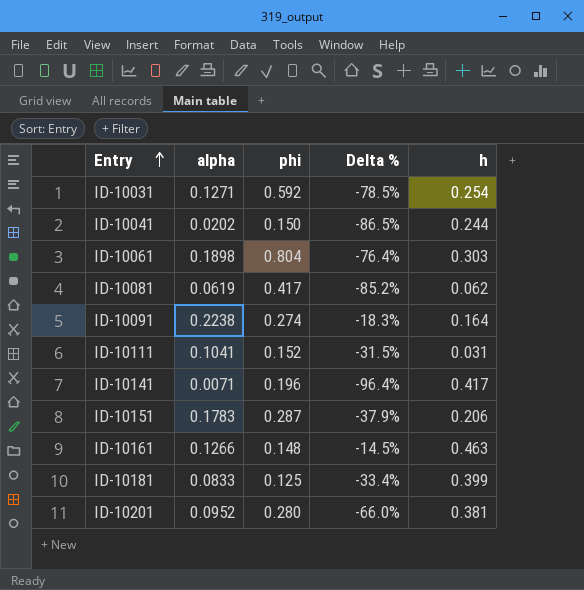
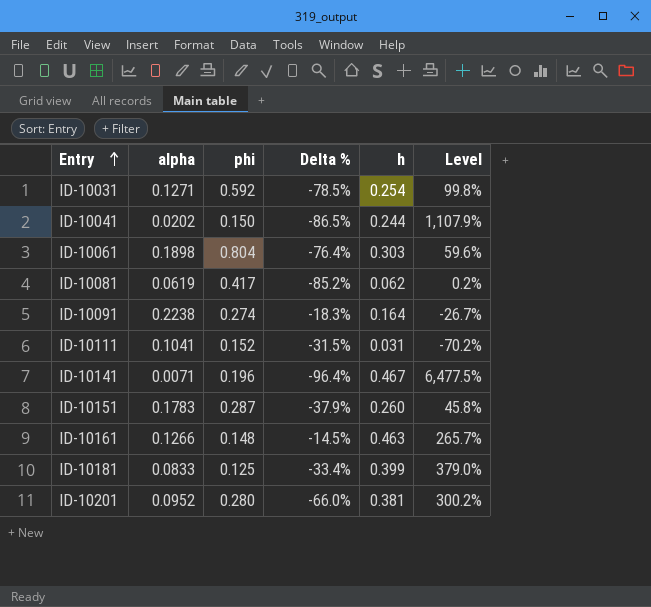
column Level | formula: none -> ([h] - [alpha]) / [alpha]
ID-10141 | h: 0.417 -> 0.467
ID-10151 | h: 0.206 -> 0.260

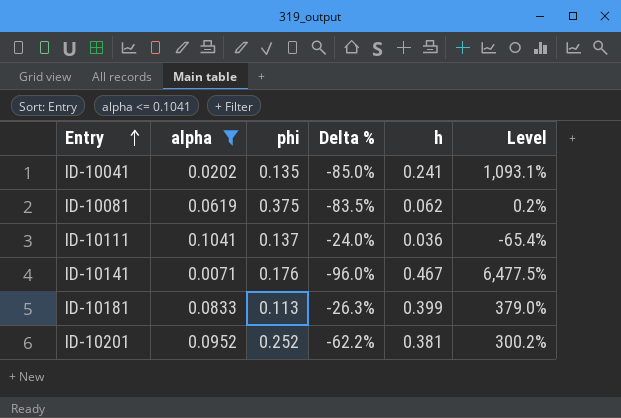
filter: none -> alpha <= 0.1041
ID-10041 | phi: 0.150 -> 0.135
ID-10041 | Delta %: -86.5% -> -85.0%
ID-10041 | h: 0.244 -> 0.241
ID-10041 | Level: 1,107.9% -> 1,093.1%
ID-10081 | phi: 0.417 -> 0.375
ID-10081 | Delta %: -85.2% -> -83.5%
ID-10111 | phi: 0.152 -> 0.137
ID-10111 | Delta %: -31.5% -> -24.0%
ID-10111 | h: 0.031 -> 0.036
ID-10111 | Level: -70.2% -> -65.4%
ID-10141 | phi: 0.196 -> 0.176
ID-10141 | Delta %: -96.4% -> -96.0%
ID-10181 | phi: 0.125 -> 0.113
ID-10181 | Delta %: -33.4% -> -26.3%
ID-10201 | phi: 0.280 -> 0.252
ID-10201 | Delta %: -66.0% -> -62.2%

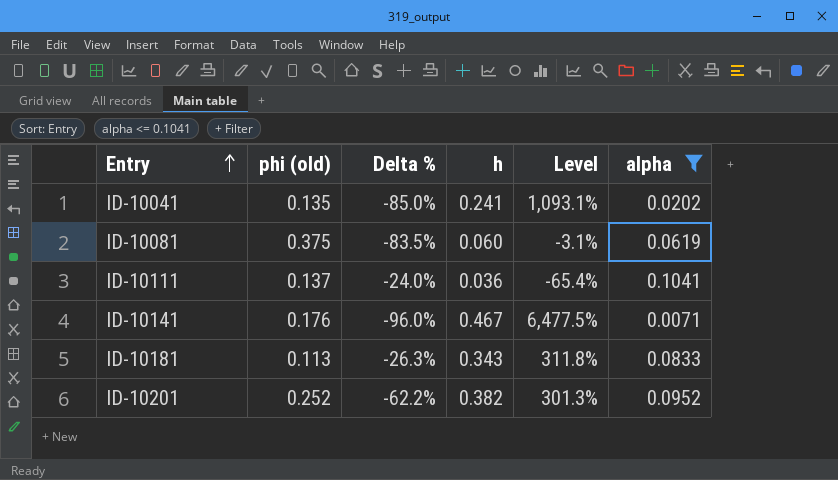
column name: phi -> phi (old)
column alpha | position: 2 -> 6
ID-10081 | h: 0.062 -> 0.060
ID-10081 | Level: 0.2% -> -3.1%
ID-10181 | h: 0.399 -> 0.343
ID-10181 | Level: 379.0% -> 311.8%
ID-10201 | h: 0.381 -> 0.382
ID-10201 | Level: 300.2% -> 301.3%

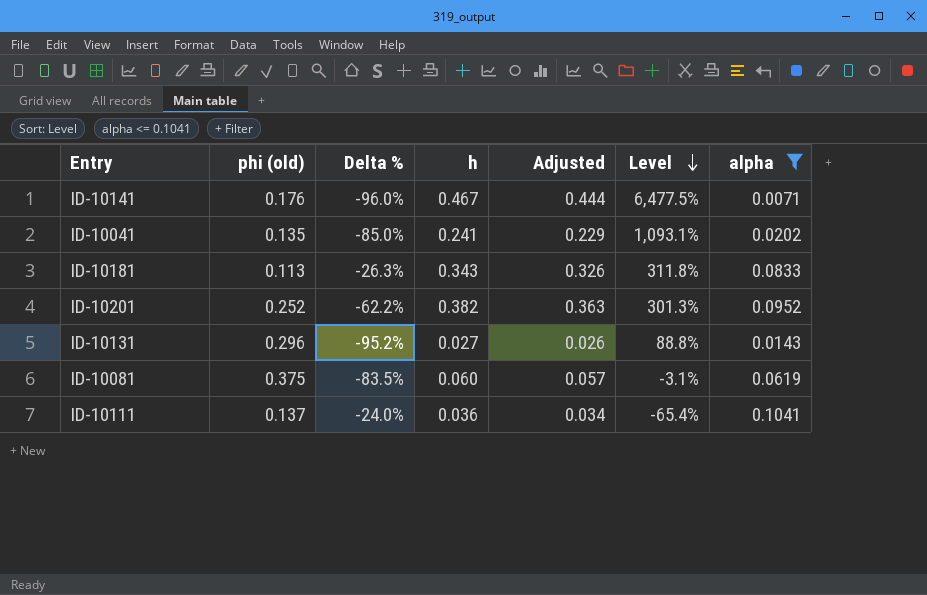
row order: Entry ascending -> Level descending
column Adjusted | formula: none -> [h] * 0.95
row ID-10131: none -> 0.296 | -95.2% | 0.027 | 0.026 | 88.8% | 0.0143

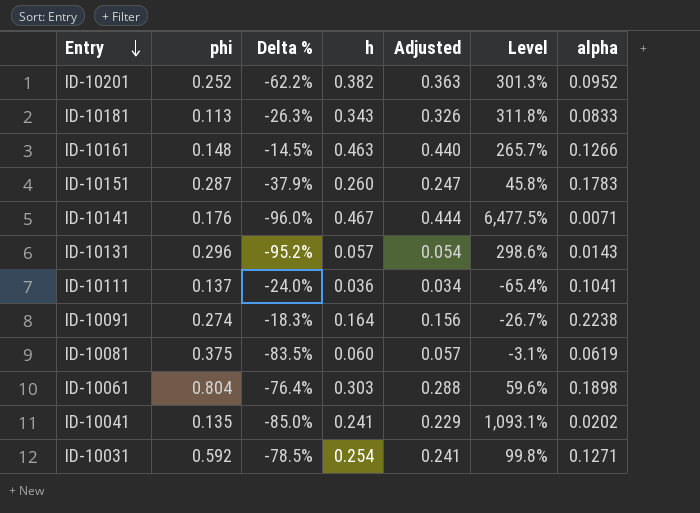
filter: alpha <= 0.1041 -> none
row order: Level descending -> Entry descending
column name: phi (old) -> phi
ID-10131 | h: 0.027 -> 0.057
ID-10131 | Adjusted: 0.026 -> 0.054
ID-10131 | Level: 88.8% -> 298.6%

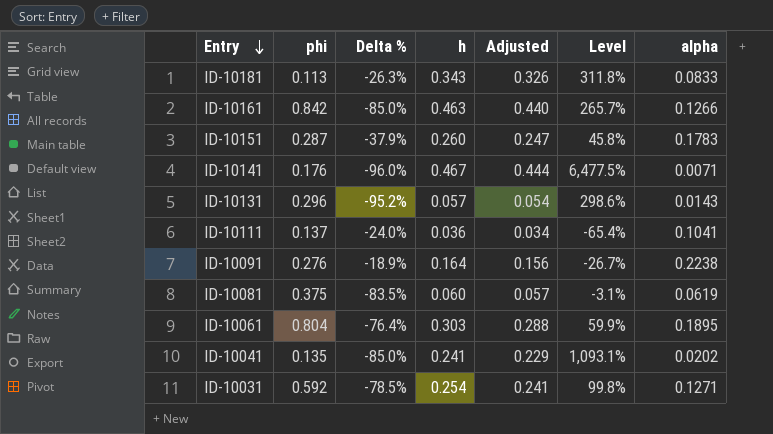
row ID-10201: 0.252 | -62.2% | 0.382 | 0.363 | 301.3% | 0.0952 -> none
ID-10161 | phi: 0.148 -> 0.842
ID-10161 | Delta %: -14.5% -> -85.0%
ID-10091 | phi: 0.274 -> 0.276
ID-10091 | Delta %: -18.3% -> -18.9%
ID-10061 | Level: 59.6% -> 59.9%
ID-10061 | alpha: 0.1898 -> 0.1895

